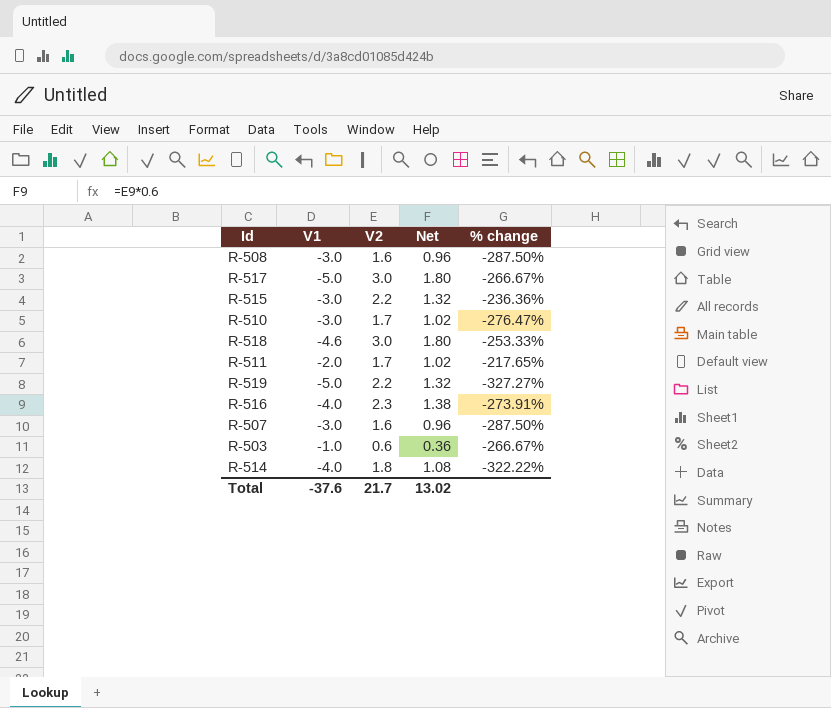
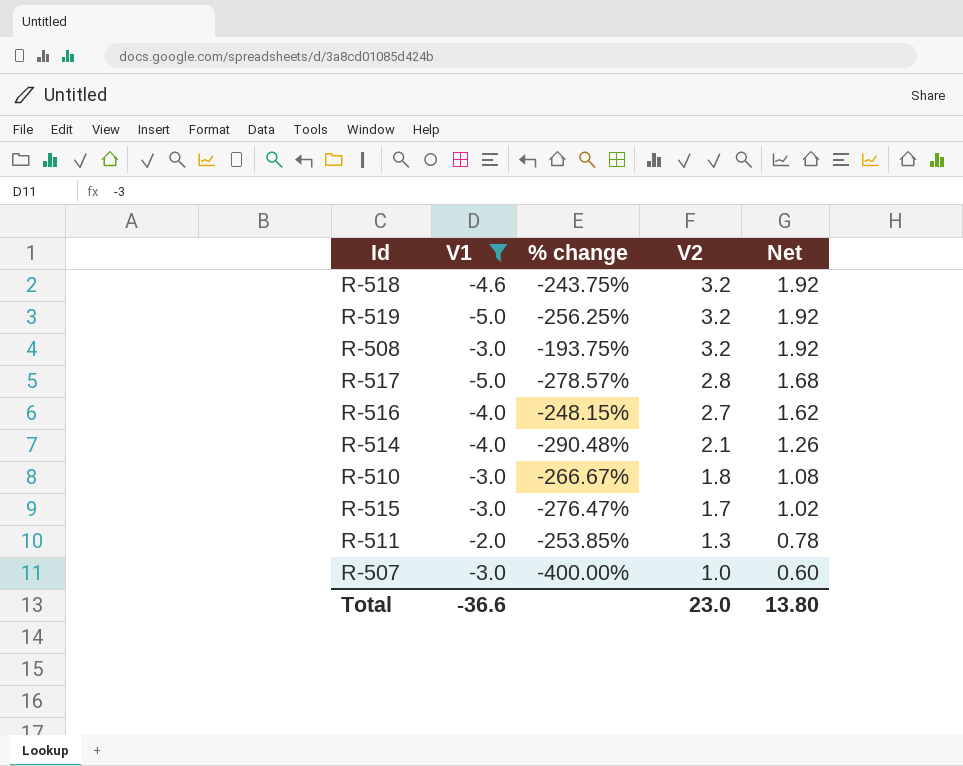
filter: none -> V1 != -1.0
row order: none -> V2 descending
column % change | position: 5 -> 3
R-518 | % change: -253.33% -> -243.75%
R-518 | V2: 3.0 -> 3.2
R-518 | Net: 1.80 -> 1.92
R-519 | % change: -327.27% -> -256.25%
R-519 | V2: 2.2 -> 3.2
R-519 | Net: 1.32 -> 1.92
R-508 | % change: -287.50% -> -193.75%
R-508 | V2: 1.6 -> 3.2
R-508 | Net: 0.96 -> 1.92
R-517 | % change: -266.67% -> -278.57%
R-517 | V2: 3.0 -> 2.8
R-517 | Net: 1.80 -> 1.68
R-516 | % change: -273.91% -> -248.15%
R-516 | V2: 2.3 -> 2.7
R-516 | Net: 1.38 -> 1.62
R-514 | % change: -322.22% -> -290.48%
R-514 | V2: 1.8 -> 2.1
R-514 | Net: 1.08 -> 1.26
R-510 | % change: -276.47% -> -266.67%
R-510 | V2: 1.7 -> 1.8
R-510 | Net: 1.02 -> 1.08
R-515 | % change: -236.36% -> -276.47%
R-515 | V2: 2.2 -> 1.7
R-515 | Net: 1.32 -> 1.02
R-511 | % change: -217.65% -> -253.85%
R-511 | V2: 1.7 -> 1.3
R-511 | Net: 1.02 -> 0.78
R-507 | % change: -287.50% -> -400.00%
R-507 | V2: 1.6 -> 1.0
R-507 | Net: 0.96 -> 0.60
Total | V1: -37.6 -> -36.6
Total | V2: 21.7 -> 23.0
Total | Net: 13.02 -> 13.80

